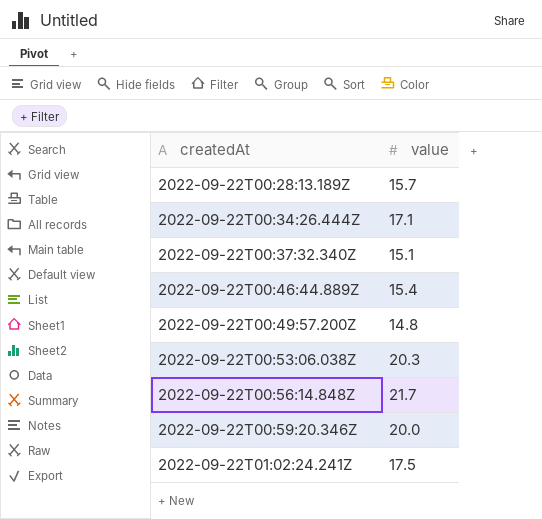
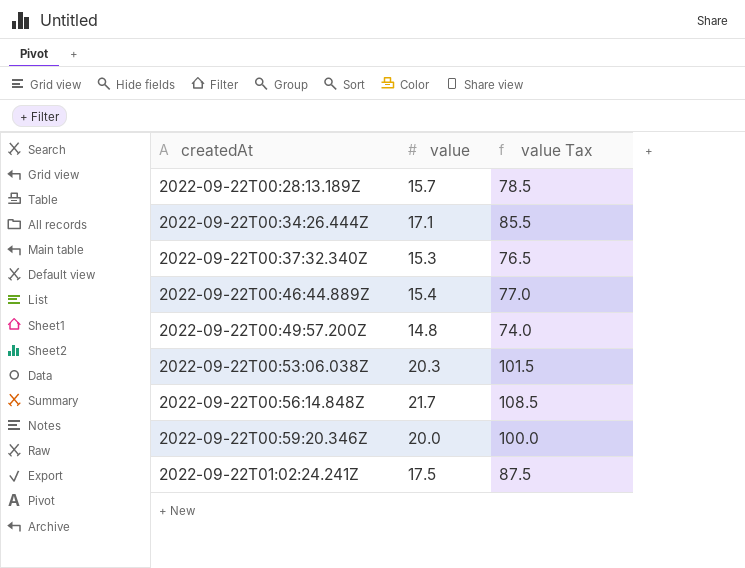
column value Tax | formula: none -> [value] * 5
2022-09-22T00:37:32.340Z | value: 15.1 -> 15.3

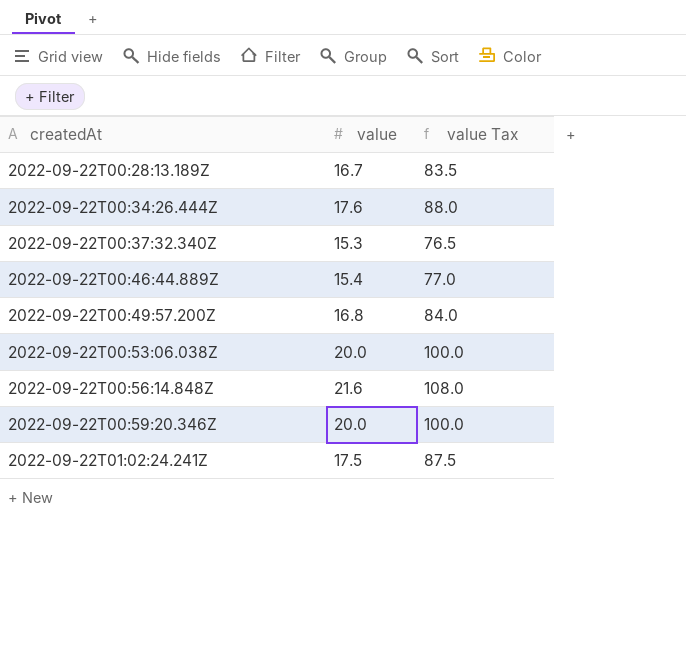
2022-09-22T00:28:13.189Z | value: 15.7 -> 16.7
2022-09-22T00:28:13.189Z | value Tax: 78.5 -> 83.5
2022-09-22T00:34:26.444Z | value: 17.1 -> 17.6
2022-09-22T00:34:26.444Z | value Tax: 85.5 -> 88.0
2022-09-22T00:49:57.200Z | value: 14.8 -> 16.8
2022-09-22T00:49:57.200Z | value Tax: 74.0 -> 84.0
2022-09-22T00:53:06.038Z | value: 20.3 -> 20.0
2022-09-22T00:53:06.038Z | value Tax: 101.5 -> 100.0
2022-09-22T00:56:14.848Z | value: 21.7 -> 21.6
2022-09-22T00:56:14.848Z | value Tax: 108.5 -> 108.0

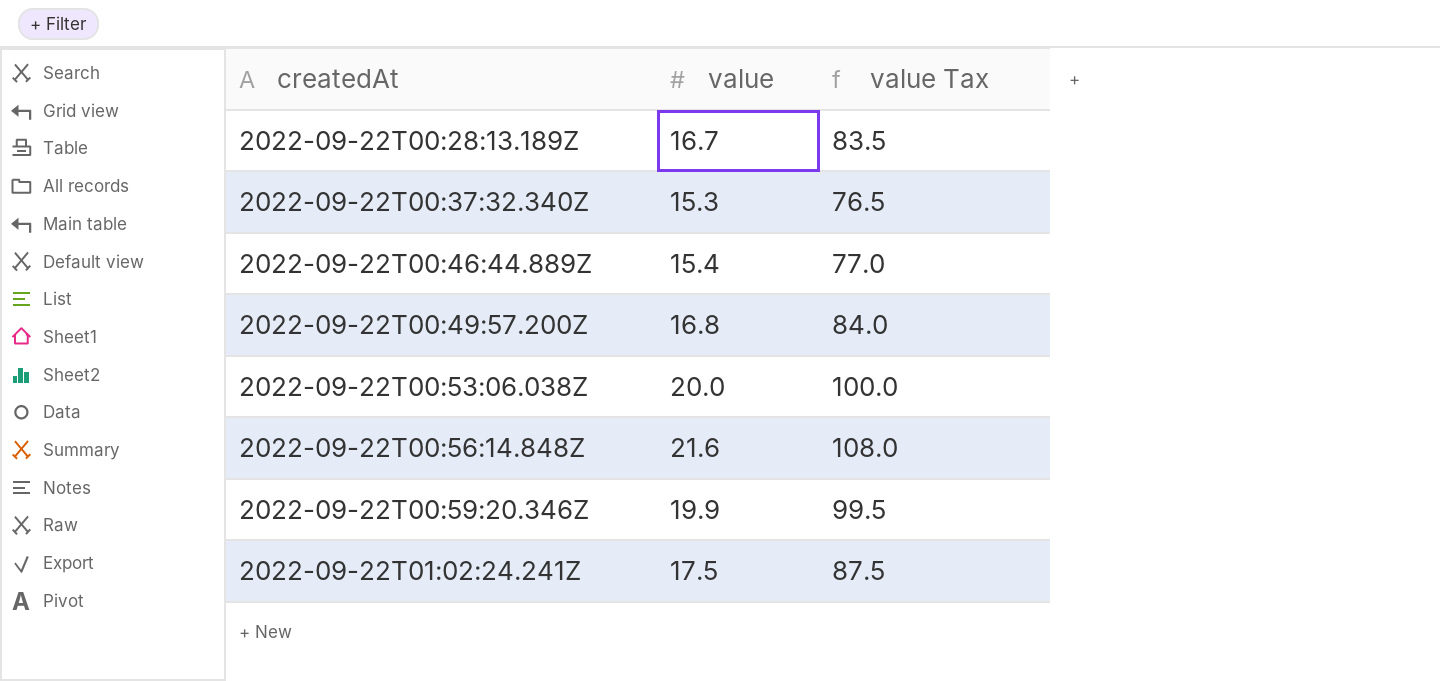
row 2022-09-22T00:34:26.444Z: 17.6 | 88.0 -> none
2022-09-22T00:59:20.346Z | value: 20.0 -> 19.9
2022-09-22T00:59:20.346Z | value Tax: 100.0 -> 99.5

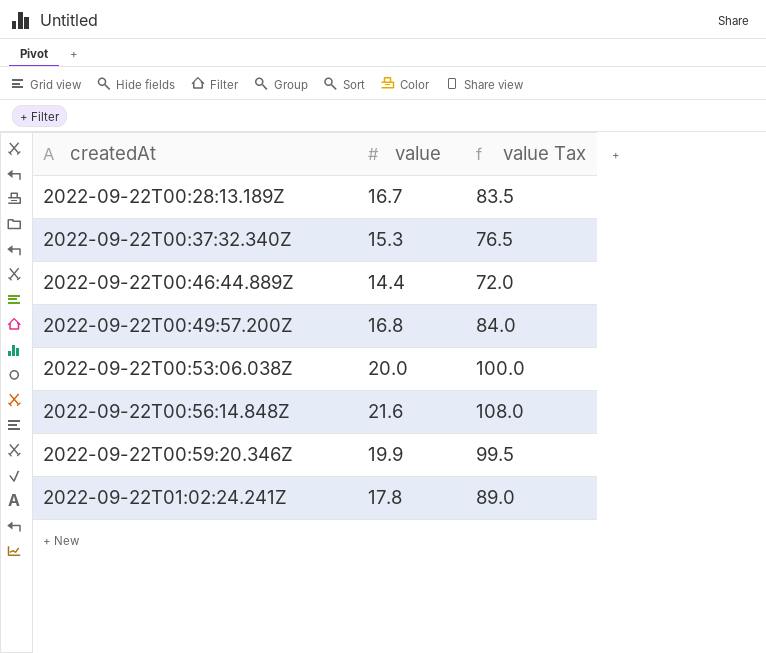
2022-09-22T00:46:44.889Z | value: 15.4 -> 14.4
2022-09-22T00:46:44.889Z | value Tax: 77.0 -> 72.0
2022-09-22T01:02:24.241Z | value: 17.5 -> 17.8
2022-09-22T01:02:24.241Z | value Tax: 87.5 -> 89.0

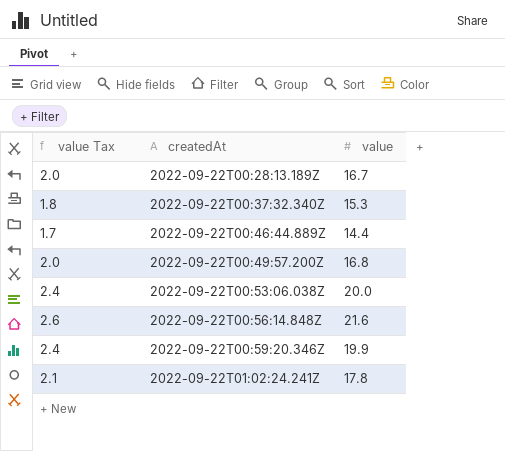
column value Tax | formula: [value] * 5 -> [value] * 0.12
column value Tax | position: 3 -> 1

